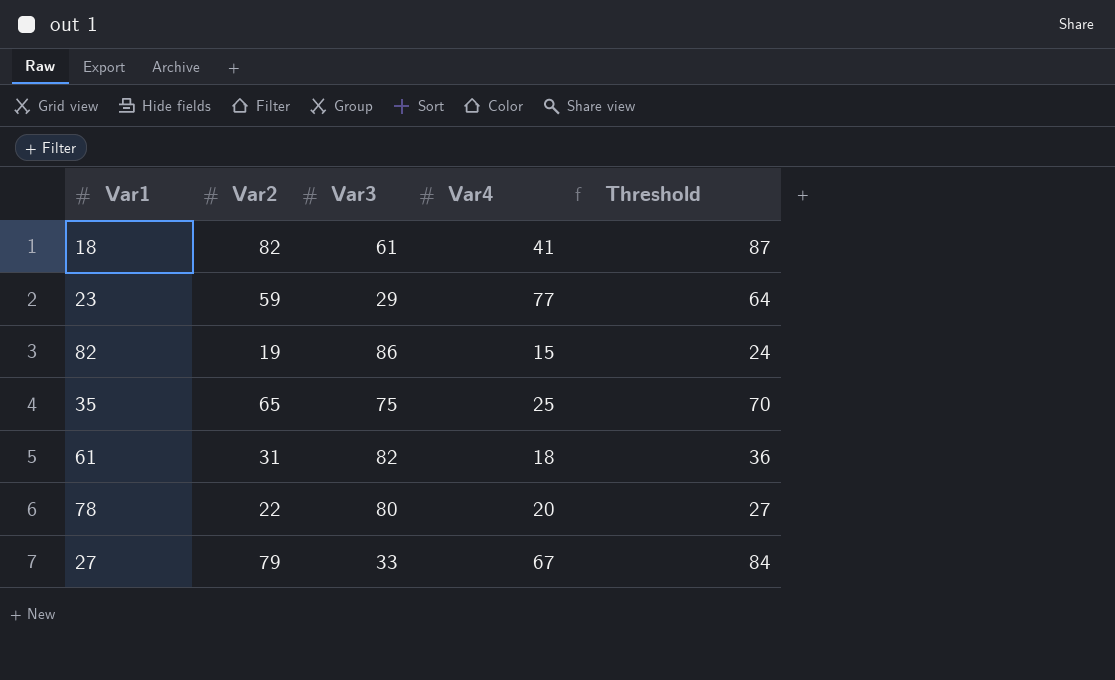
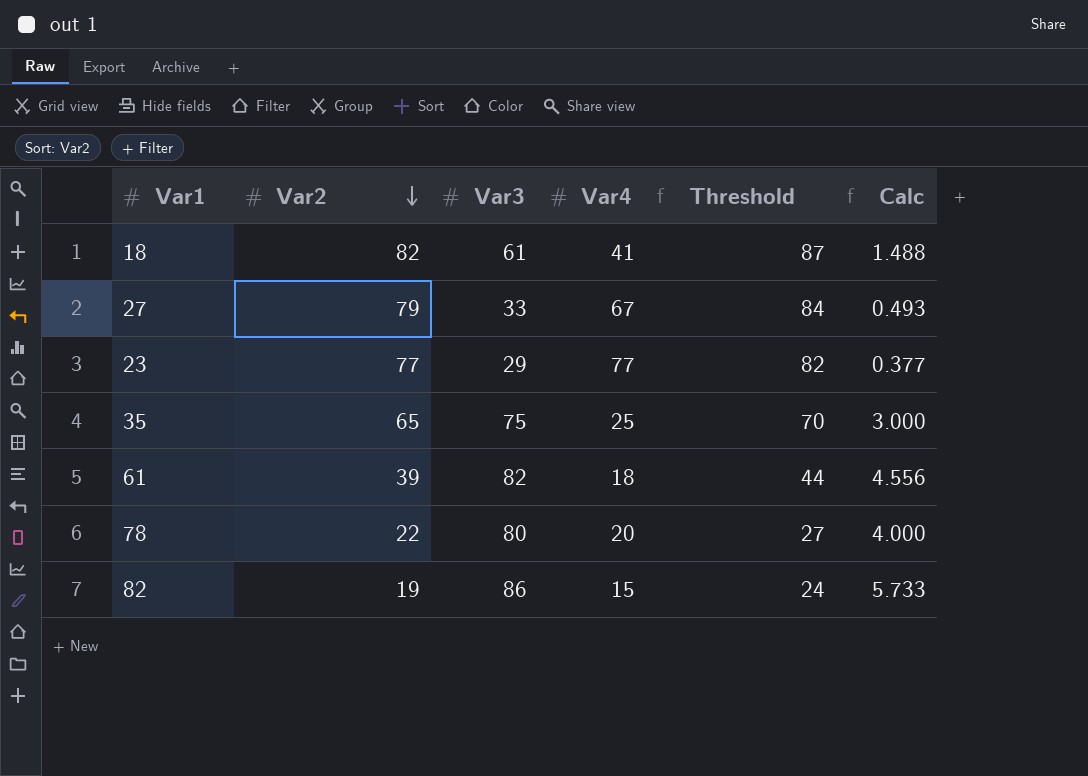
row order: none -> Var2 descending
column Calc | formula: none -> [Var3] / [Var4]
23 | Var2: 59 -> 77
23 | Threshold: 64 -> 82
61 | Var2: 31 -> 39
61 | Threshold: 36 -> 44

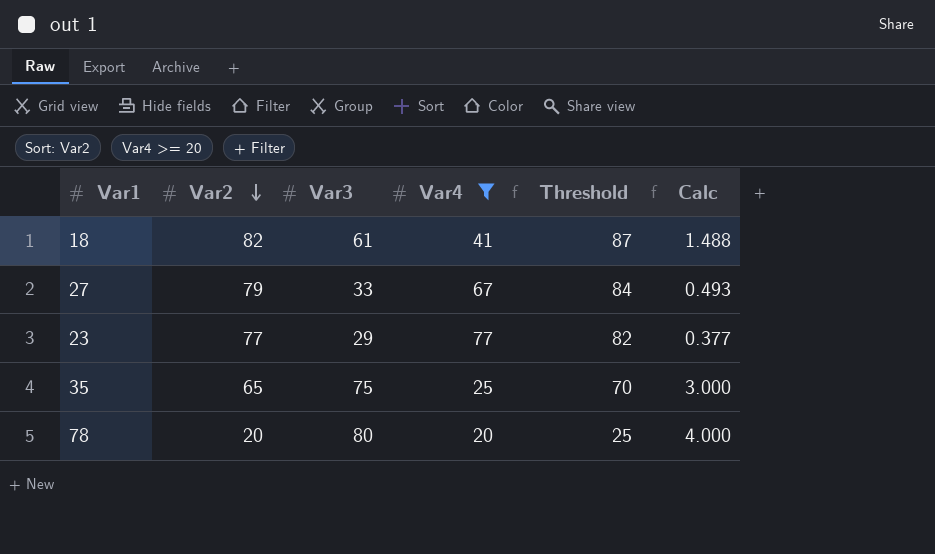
filter: none -> Var4 >= 20
78 | Var2: 22 -> 20
78 | Threshold: 27 -> 25

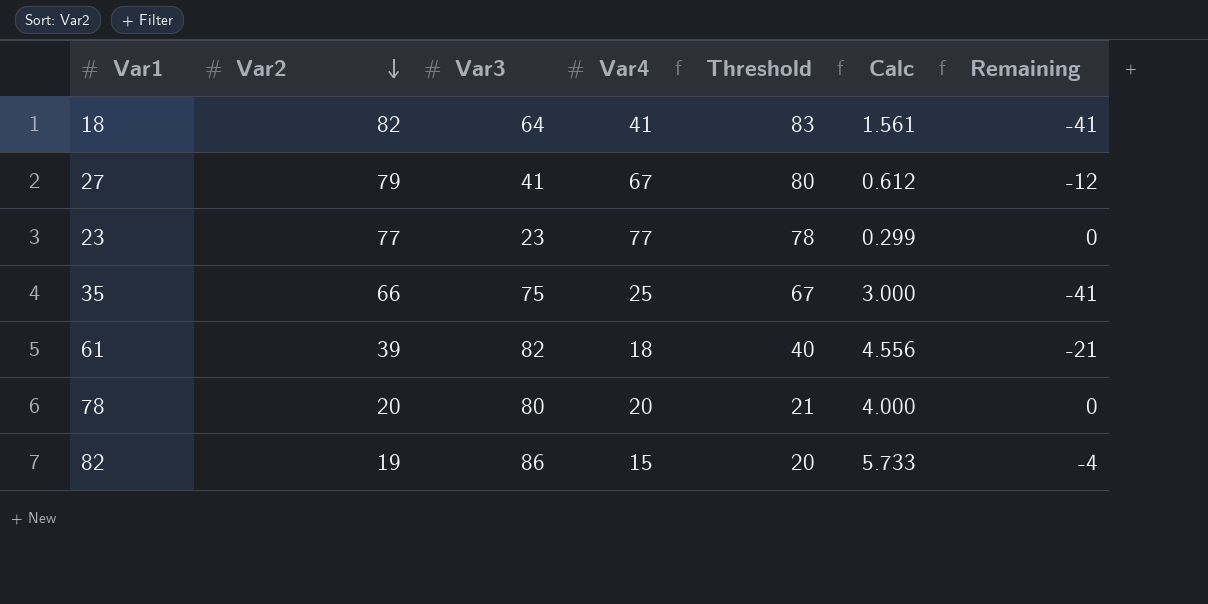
filter: Var4 >= 20 -> none
column Threshold | formula: [Var2] + 5 -> [Var2] + 1
column Remaining | formula: none -> [Var4] - [Var2]
18 | Var3: 61 -> 64
18 | Calc: 1.488 -> 1.561
27 | Var3: 33 -> 41
27 | Calc: 0.493 -> 0.612
23 | Var3: 29 -> 23
23 | Calc: 0.377 -> 0.299
35 | Var2: 65 -> 66

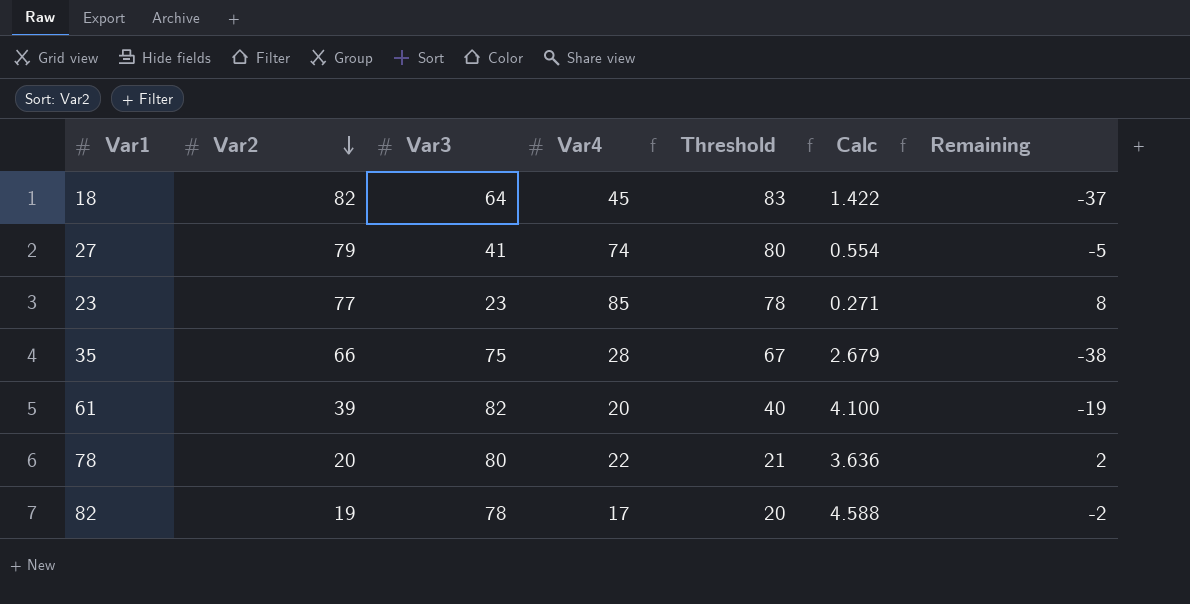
18 | Var4: 41 -> 45
18 | Calc: 1.561 -> 1.422
18 | Remaining: -41 -> -37
27 | Var4: 67 -> 74
27 | Calc: 0.612 -> 0.554
27 | Remaining: -12 -> -5
23 | Var4: 77 -> 85
23 | Calc: 0.299 -> 0.271
23 | Remaining: 0 -> 8
35 | Var4: 25 -> 28
35 | Calc: 3.000 -> 2.679
35 | Remaining: -41 -> -38
61 | Var4: 18 -> 20
61 | Calc: 4.556 -> 4.100
61 | Remaining: -21 -> -19
78 | Var4: 20 -> 22
78 | Calc: 4.000 -> 3.636
78 | Remaining: 0 -> 2
82 | Var3: 86 -> 78
82 | Var4: 15 -> 17
82 | Calc: 5.733 -> 4.588
82 | Remaining: -4 -> -2

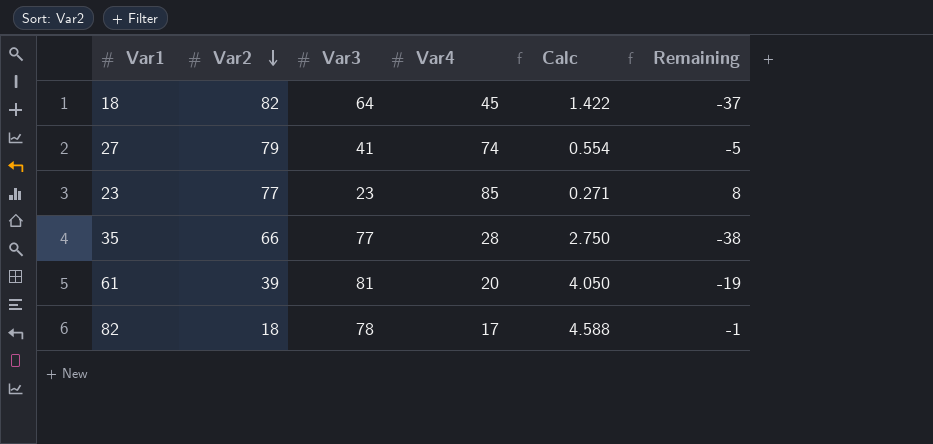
column Threshold | formula: [Var2] + 1 -> none
row 78: 20 | 80 | 22 | 21 | 3.636 | 2 -> none
35 | Var3: 75 -> 77
35 | Calc: 2.679 -> 2.750
61 | Var3: 82 -> 81
61 | Calc: 4.100 -> 4.050
82 | Var2: 19 -> 18
82 | Remaining: -2 -> -1

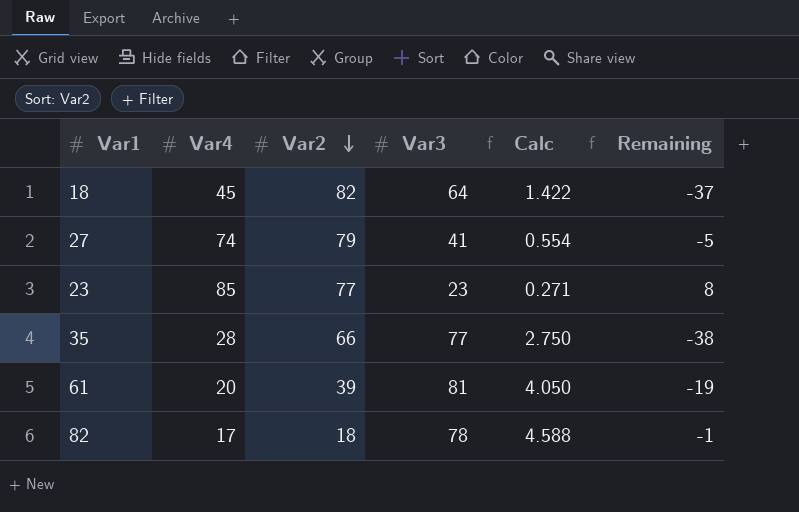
column Var4 | position: 4 -> 2

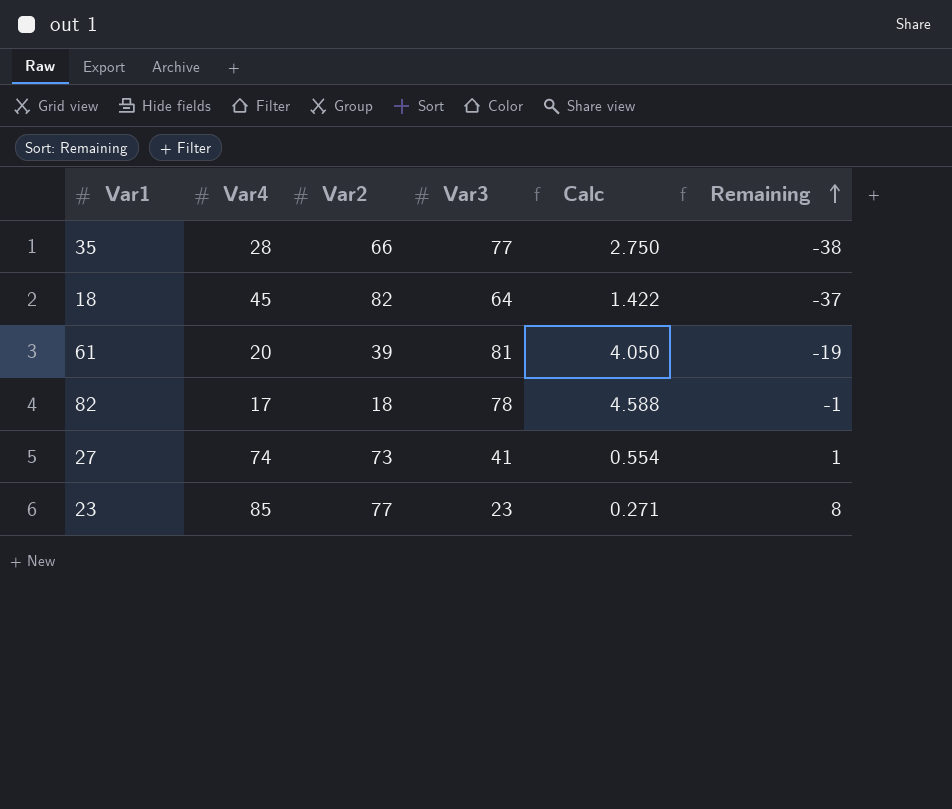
row order: Var2 descending -> Remaining ascending
27 | Var2: 79 -> 73
27 | Remaining: -5 -> 1

